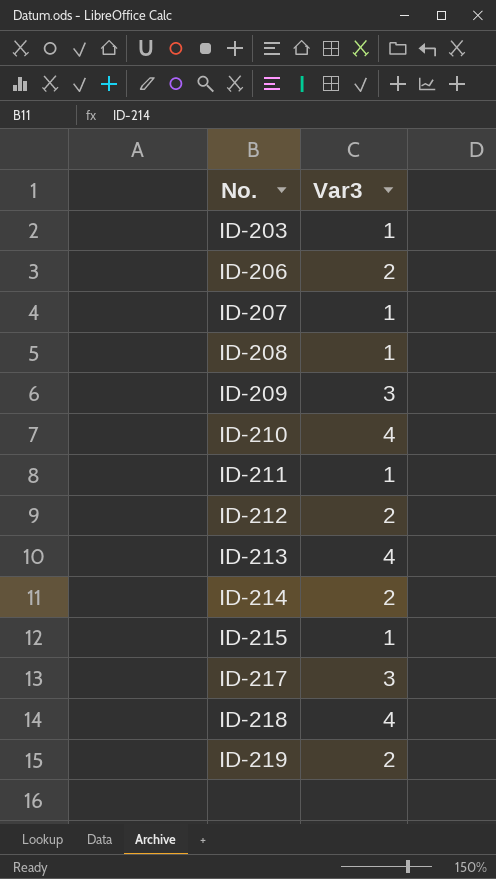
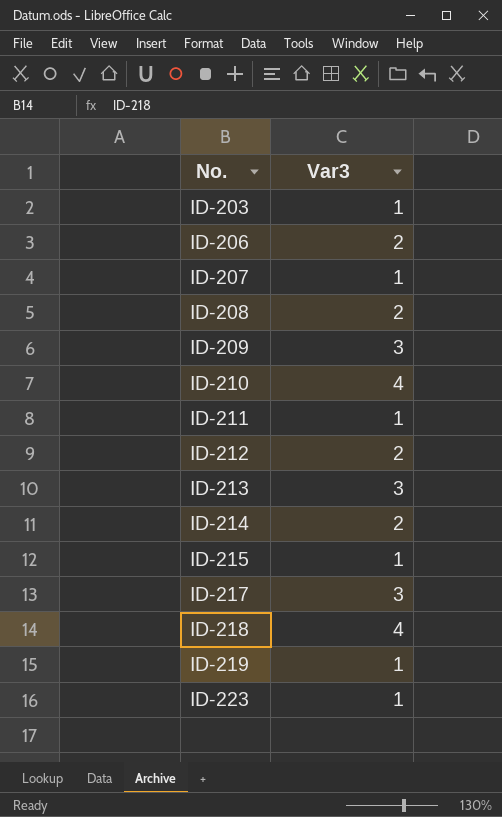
ID-208 | Var3: 1 -> 2
ID-213 | Var3: 4 -> 3
ID-219 | Var3: 2 -> 1
row ID-223: none -> 1

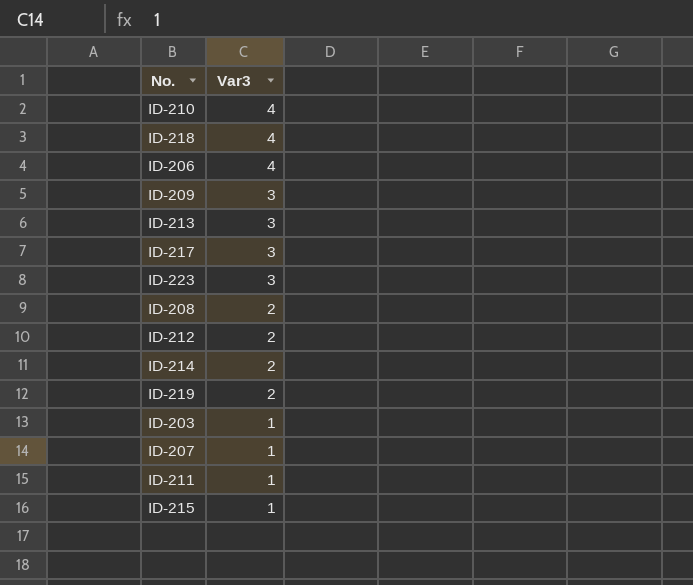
row order: No. ascending -> Var3 descending
ID-206 | Var3: 2 -> 4
ID-223 | Var3: 1 -> 3
ID-219 | Var3: 1 -> 2

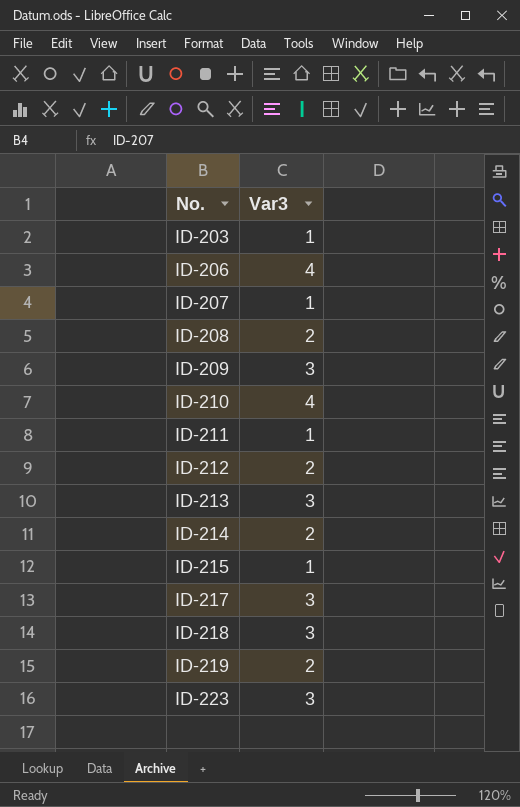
row order: Var3 descending -> No. ascending
ID-218 | Var3: 4 -> 3

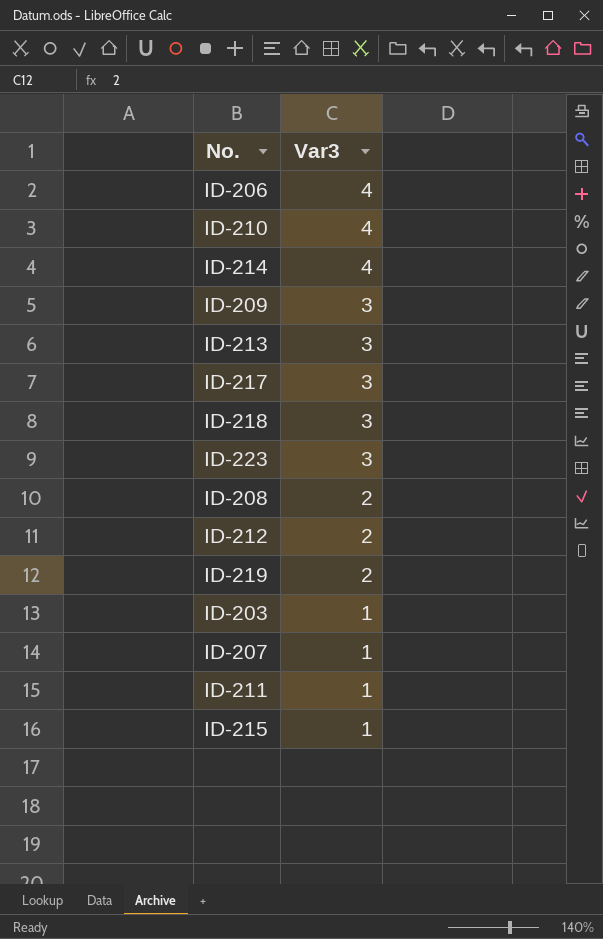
row order: No. ascending -> Var3 descending
ID-214 | Var3: 2 -> 4

